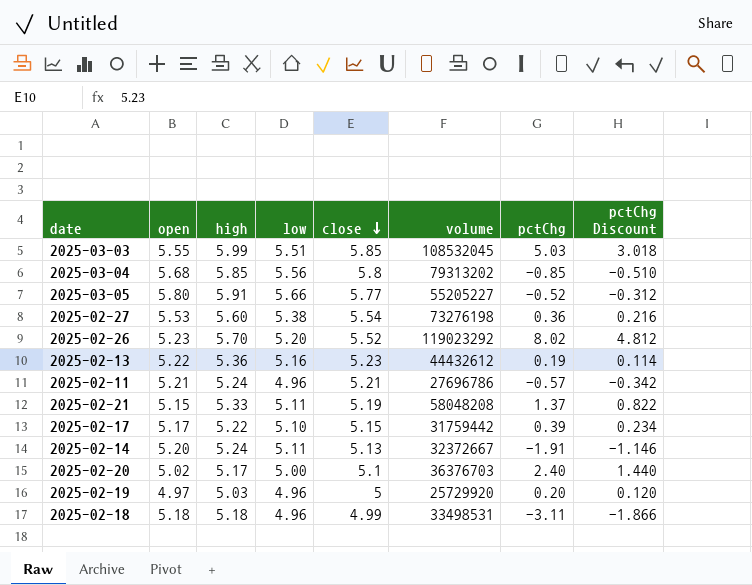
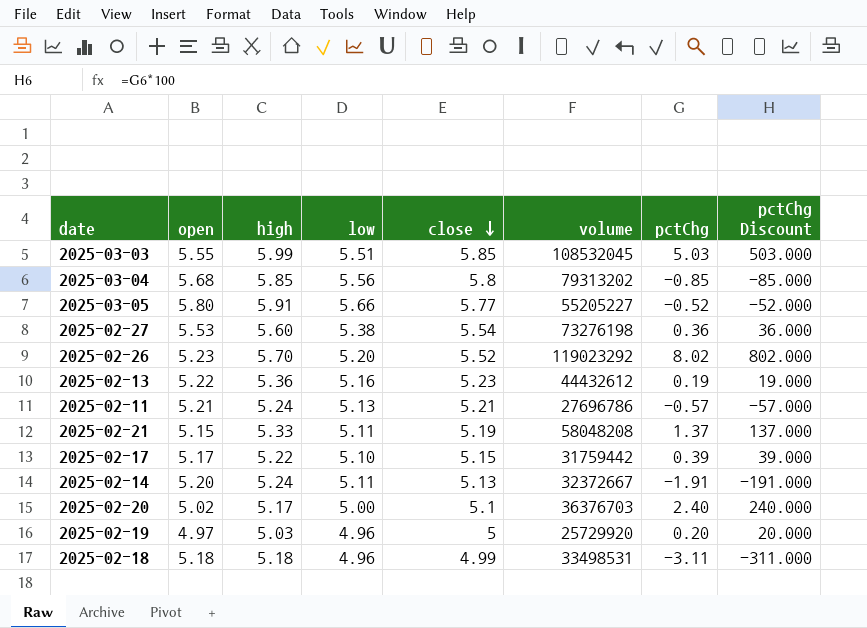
column pctChg Discount | formula: [pctChg] * 0.6 -> [pctChg] * 100
2025-02-11 | low: 4.96 -> 5.13

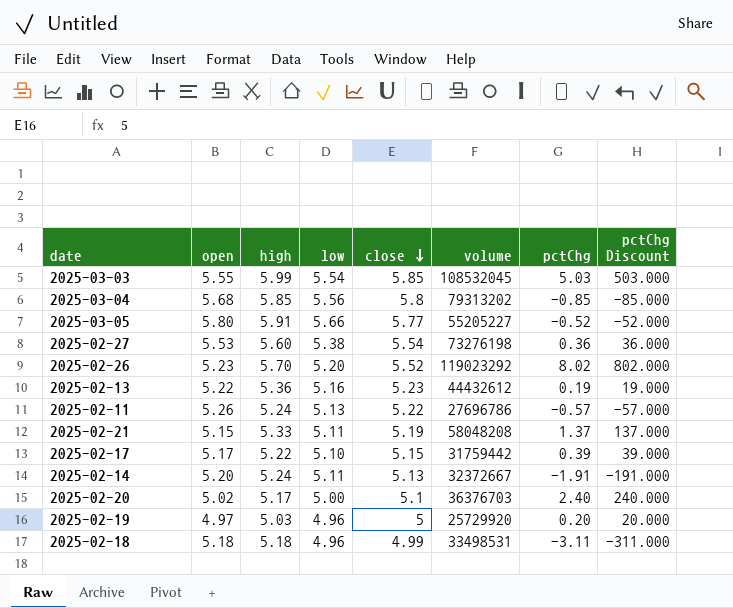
2025-03-03 | low: 5.51 -> 5.54
2025-02-11 | open: 5.21 -> 5.26
2025-02-11 | close: 5.21 -> 5.22

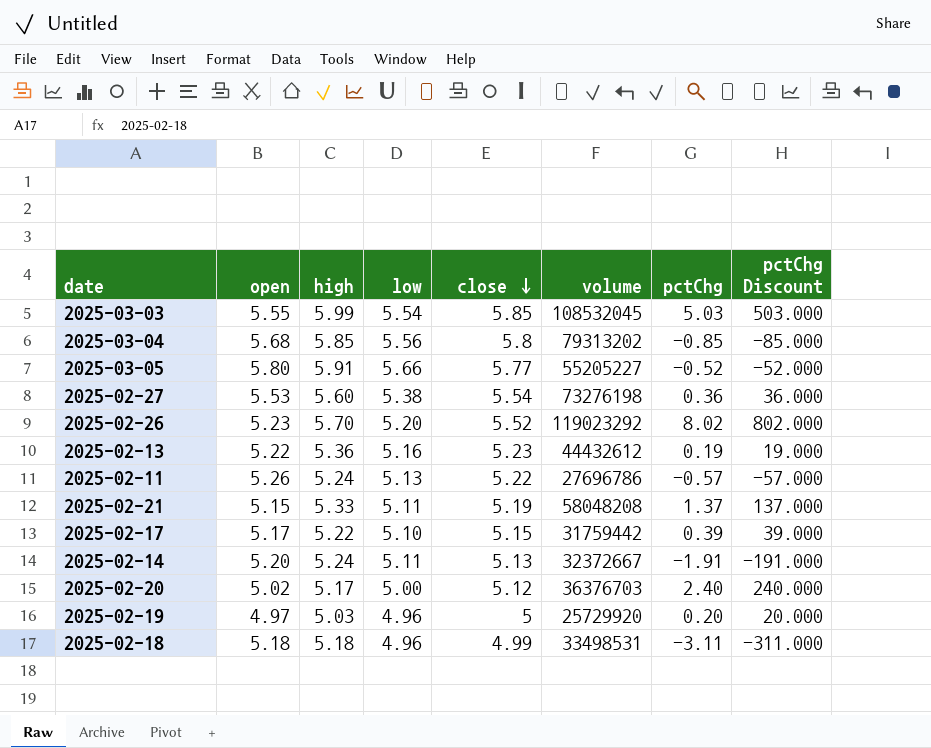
2025-02-20 | close: 5.1 -> 5.12

